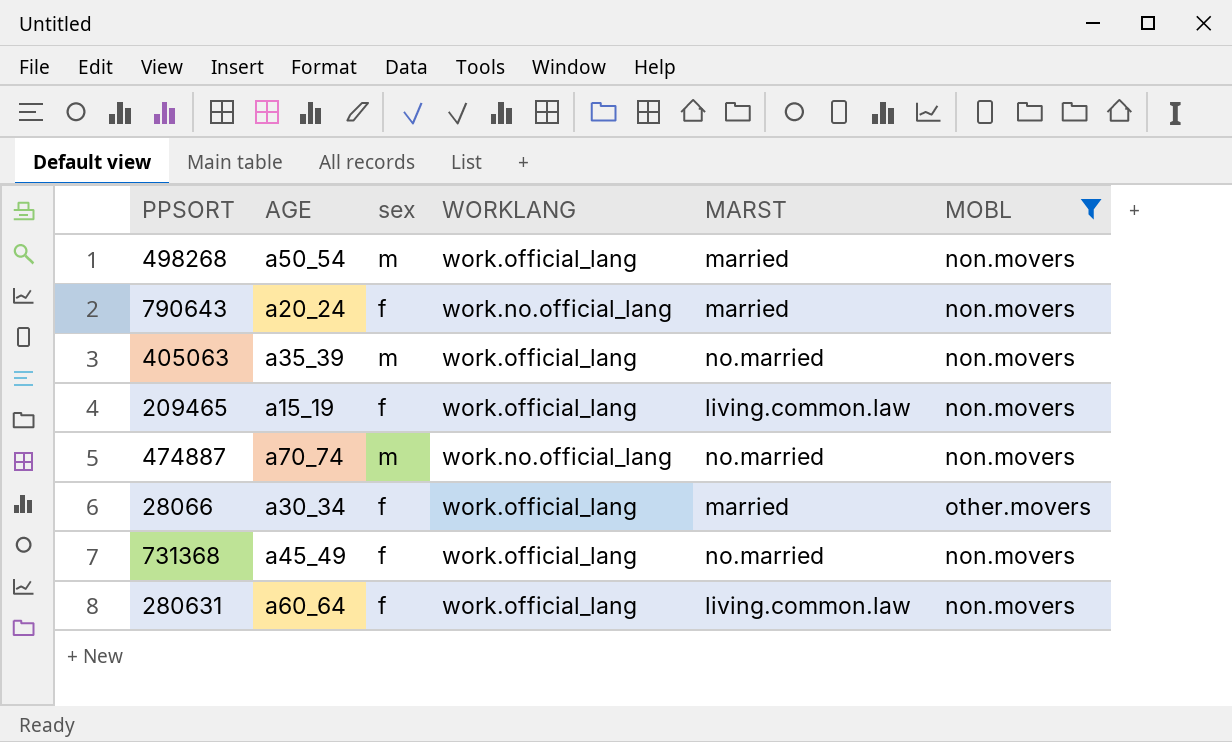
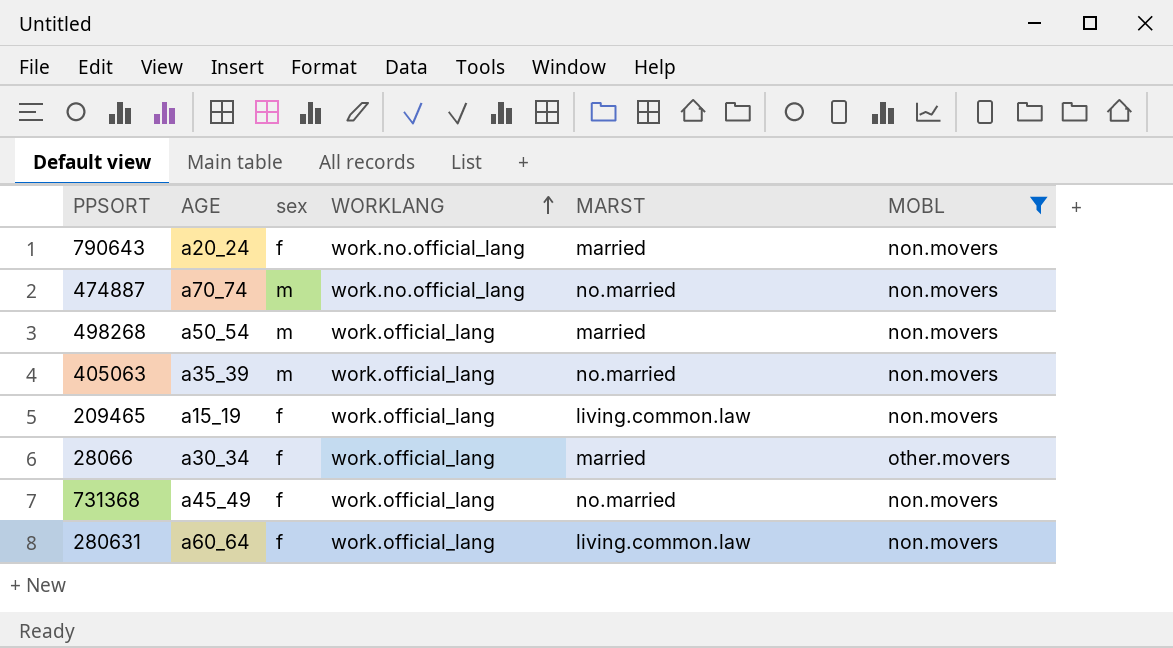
row order: none -> WORKLANG ascending

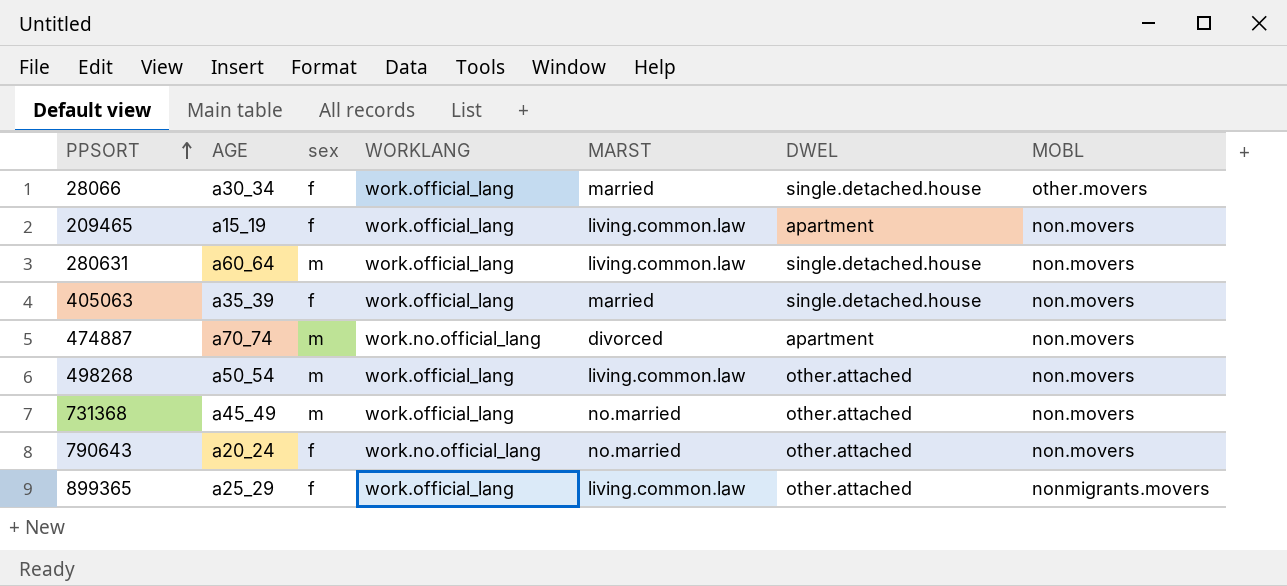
filter: MOBL != nonmigrants.movers -> none
row order: WORKLANG ascending -> PPSORT ascending
column DWEL | position: none -> 6
280631 | sex: f -> m
405063 | sex: m -> f
405063 | MARST: no.married -> married
474887 | MARST: no.married -> divorced
498268 | MARST: married -> living.common.law
731368 | sex: f -> m
790643 | MARST: married -> no.married

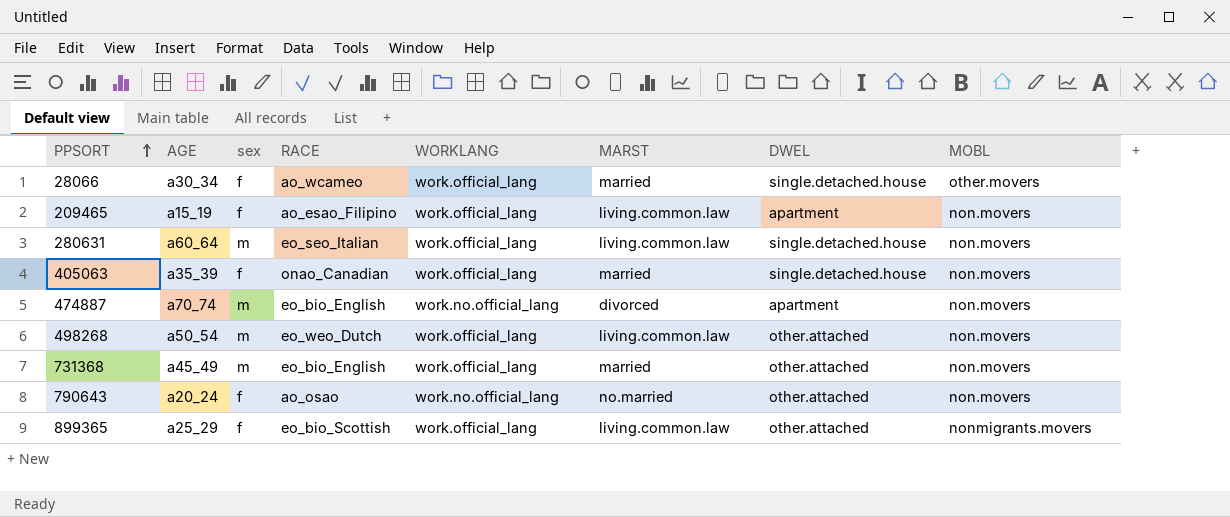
column RACE | position: none -> 4
731368 | MARST: no.married -> married

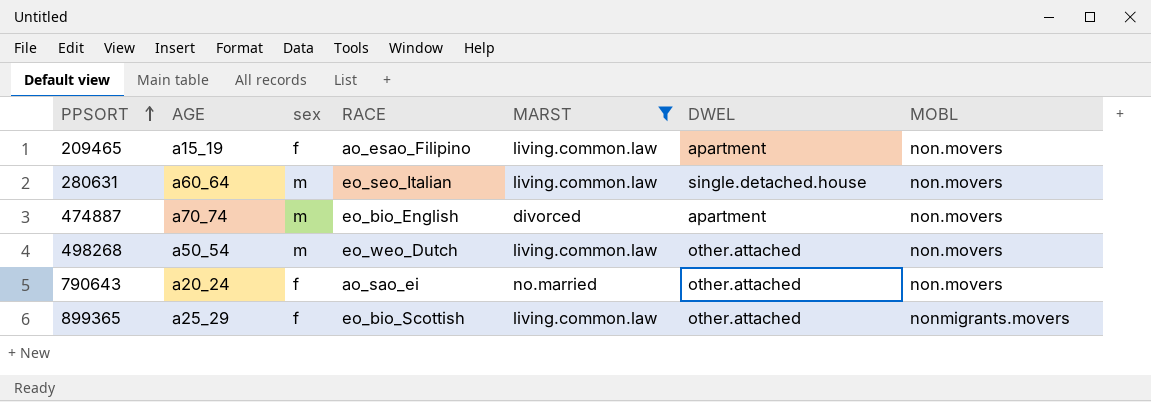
filter: none -> MARST != married
column WORKLANG | position: 5 -> none
790643 | RACE: ao_osao -> ao_sao_ei

